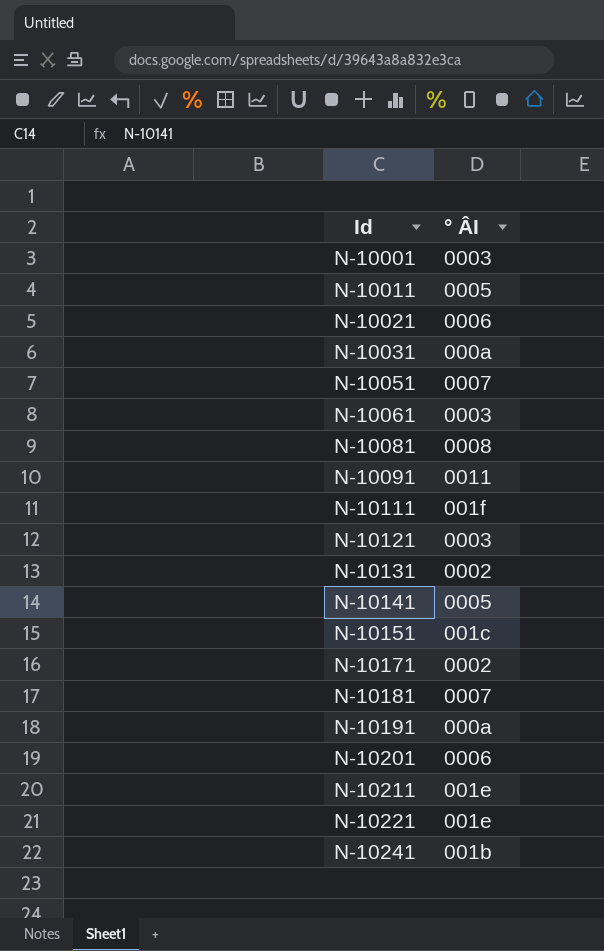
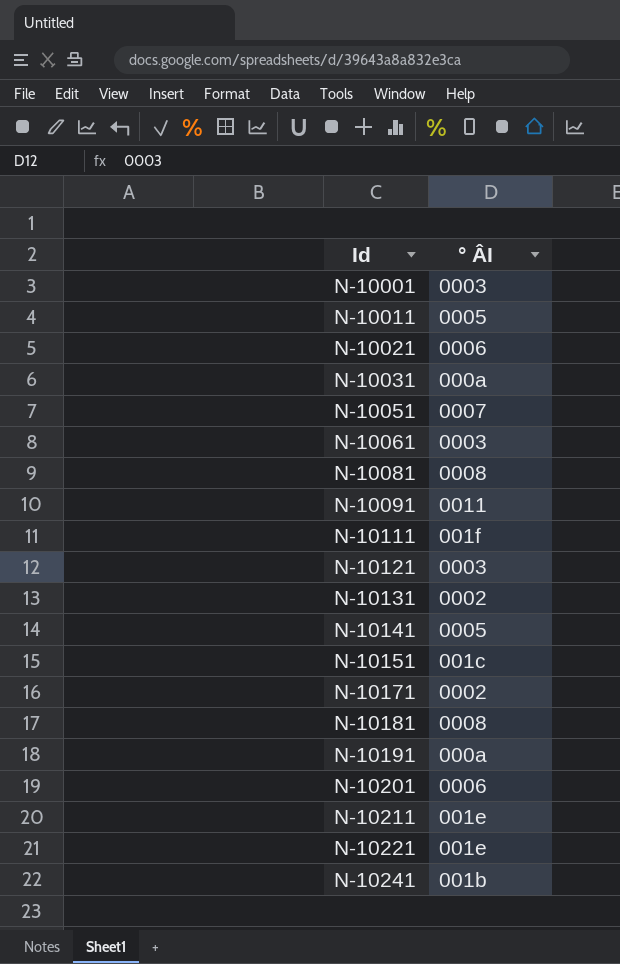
N-10181 | ° ÂI: 0007 -> 0008

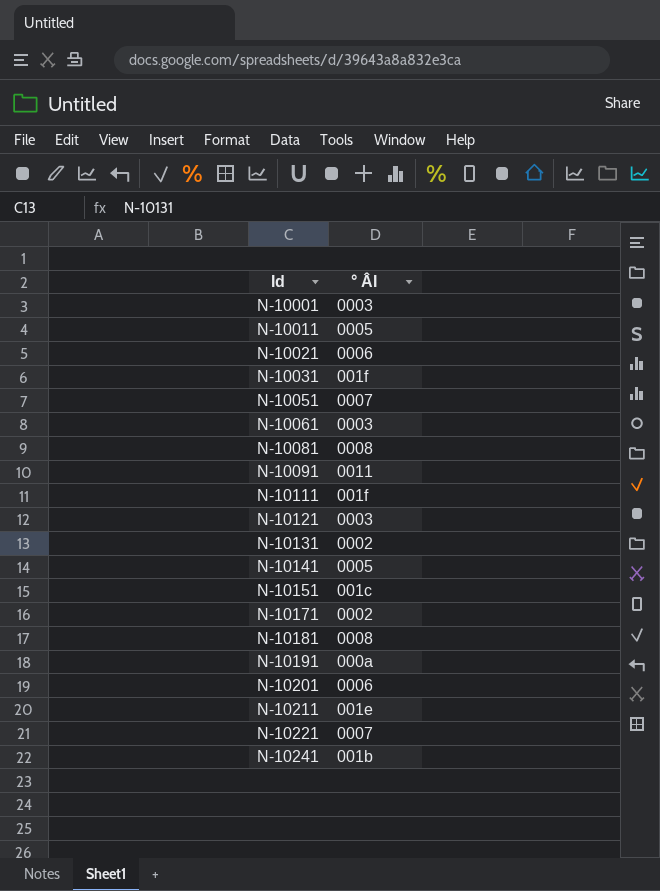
N-10031 | ° ÂI: 000a -> 001f
N-10221 | ° ÂI: 001e -> 0007

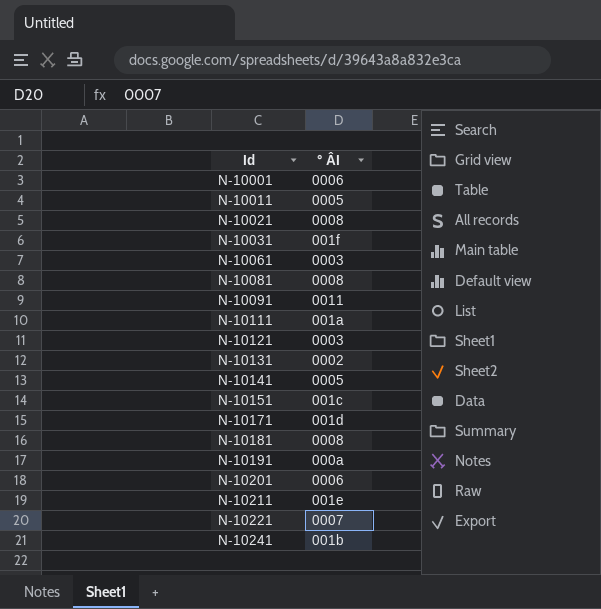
row N-10051: 0007 -> none
N-10001 | ° ÂI: 0003 -> 0006
N-10021 | ° ÂI: 0006 -> 0008
N-10111 | ° ÂI: 001f -> 001a
N-10171 | ° ÂI: 0002 -> 001d

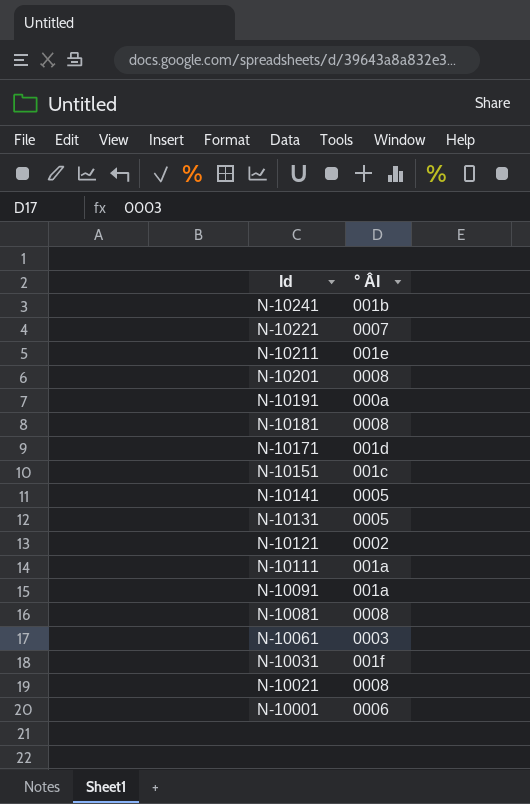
row order: Id ascending -> Id descending
row N-10011: 0005 -> none
N-10201 | ° ÂI: 0006 -> 0008
N-10131 | ° ÂI: 0002 -> 0005
N-10121 | ° ÂI: 0003 -> 0002
N-10091 | ° ÂI: 0011 -> 001a

